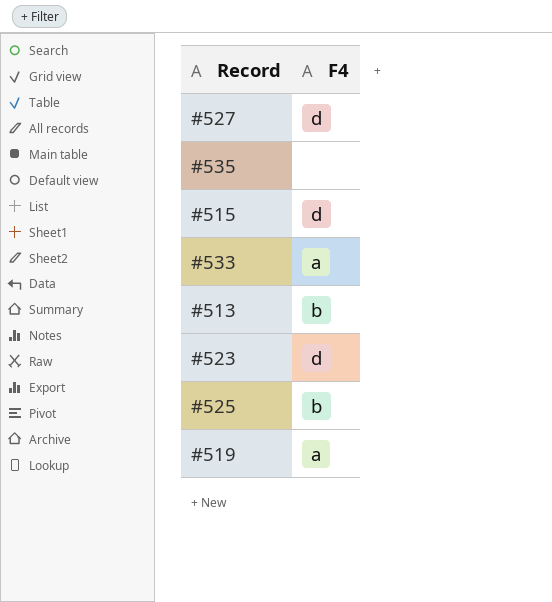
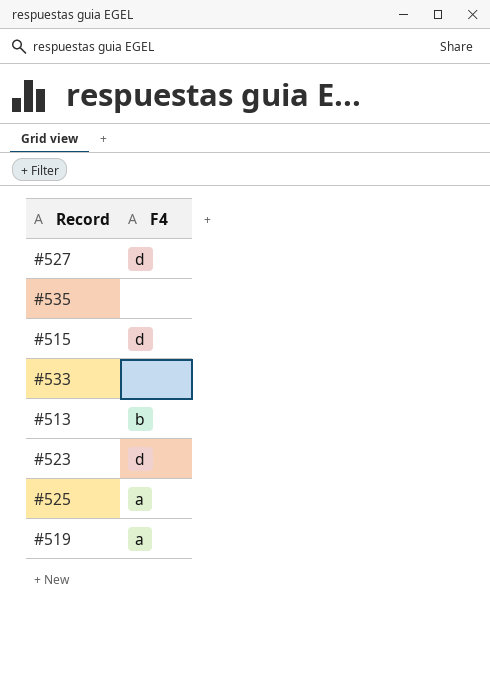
#533 | F4: a -> none
#525 | F4: b -> a

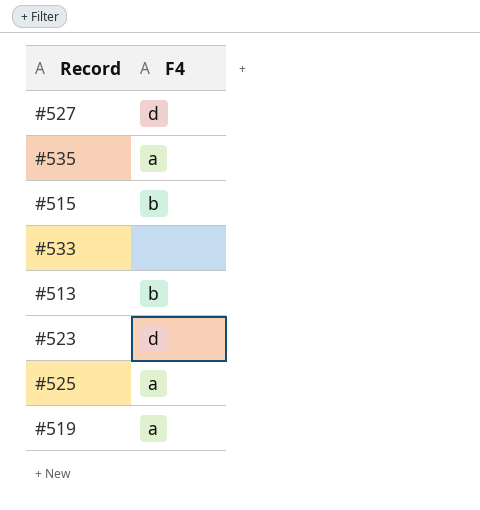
#535 | F4: none -> a
#515 | F4: d -> b

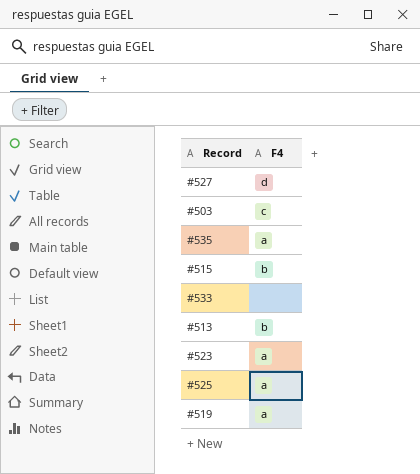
row #503: none -> c
#523 | F4: d -> a

